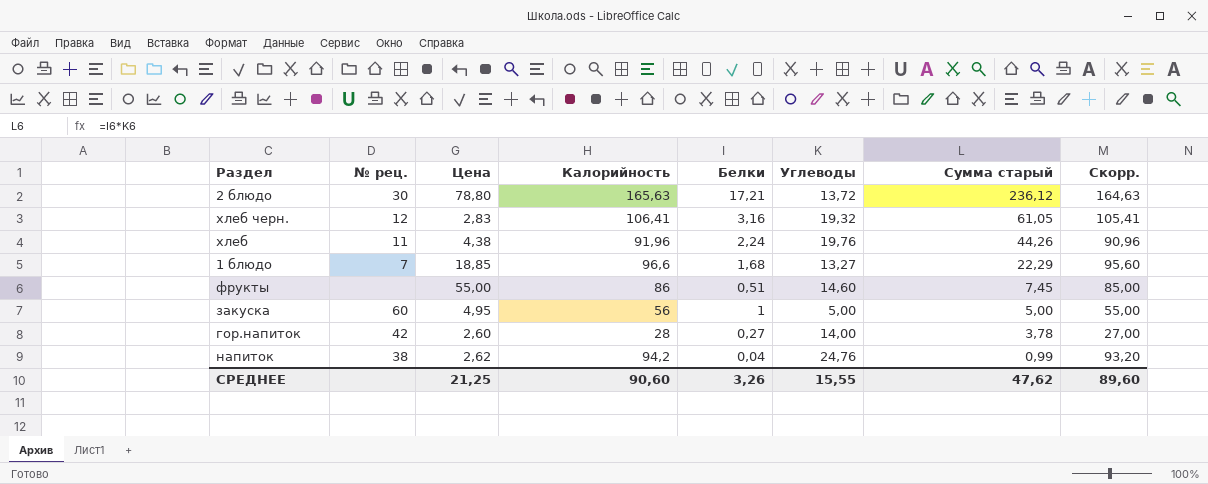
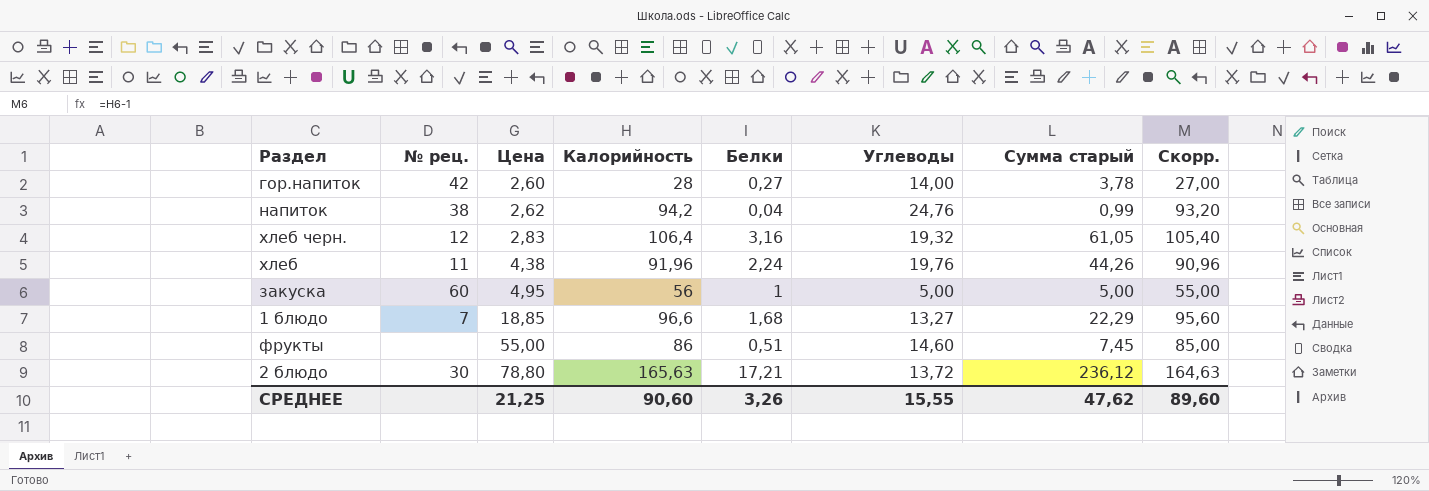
row order: Сумма старый descending -> Цена ascending
хлеб черн. | Калорийность: 106,41 -> 106,4
хлеб черн. | Скорр.: 105,41 -> 105,40

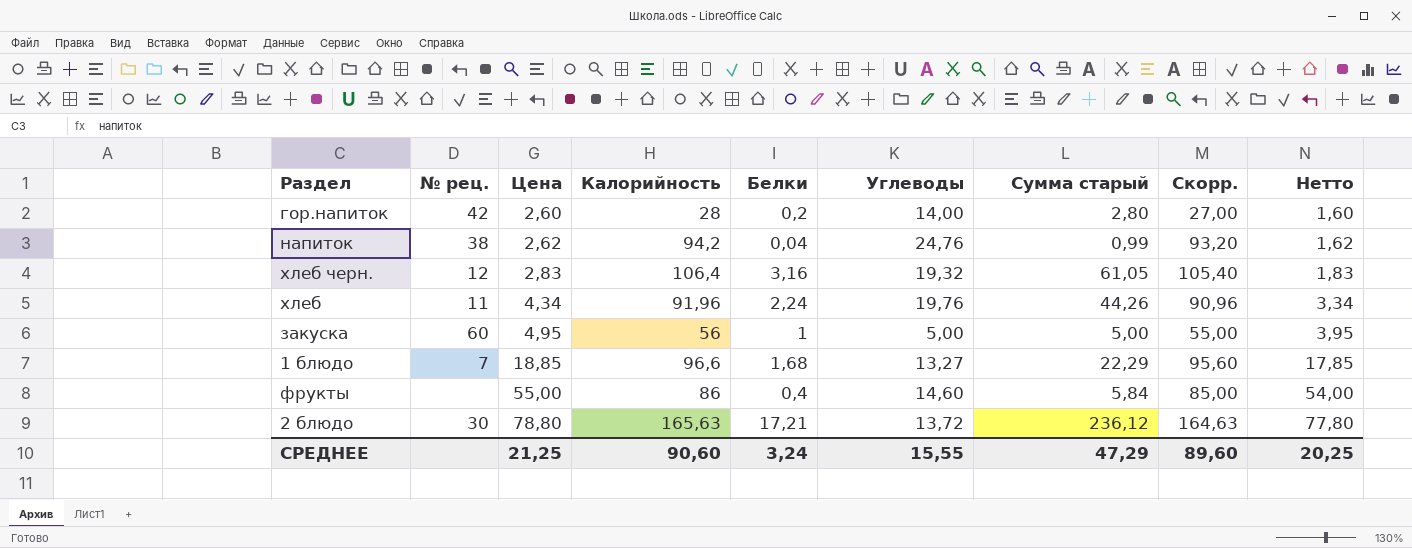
column Нетто | formula: none -> [Цена] - 1
гор.напиток | Белки: 0,27 -> 0,2
гор.напиток | Сумма старый: 3,78 -> 2,80
хлеб | Цена: 4,38 -> 4,34
фрукты | Белки: 0,51 -> 0,4
фрукты | Сумма старый: 7,45 -> 5,84
СРЕДНЕЕ | Белки: 3,26 -> 3,24
СРЕДНЕЕ | Сумма старый: 47,62 -> 47,29

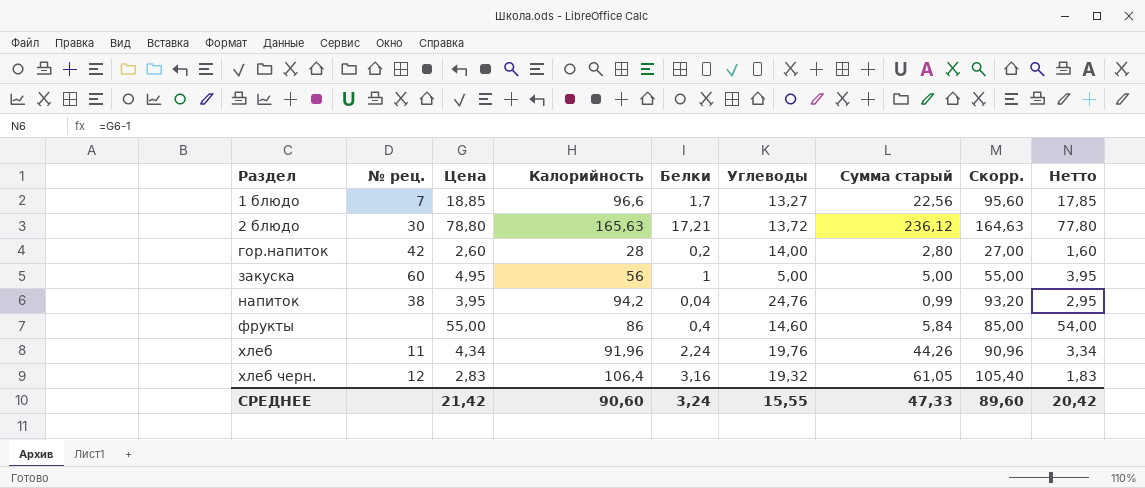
row order: Цена ascending -> Раздел ascending
1 блюдо | Белки: 1,68 -> 1,7
1 блюдо | Сумма старый: 22,29 -> 22,56
напиток | Цена: 2,62 -> 3,95
напиток | Нетто: 1,62 -> 2,95
СРЕДНЕЕ | Цена: 21,25 -> 21,42
СРЕДНЕЕ | Сумма старый: 47,29 -> 47,33
СРЕДНЕЕ | Нетто: 20,25 -> 20,42

